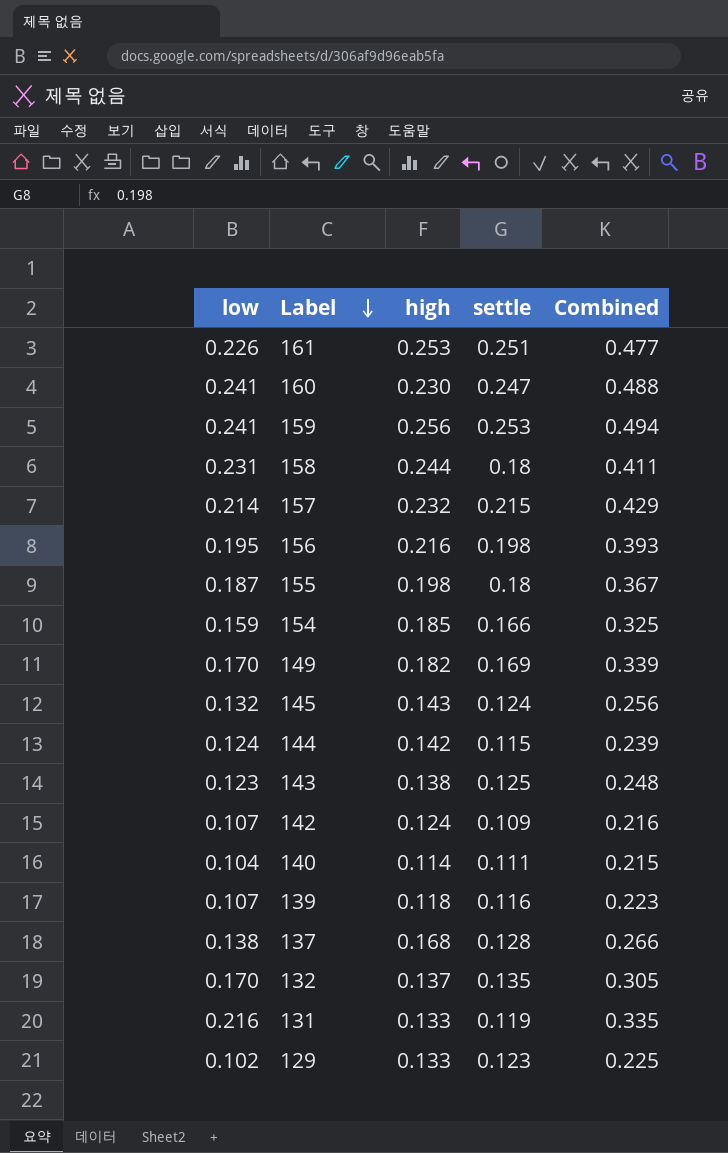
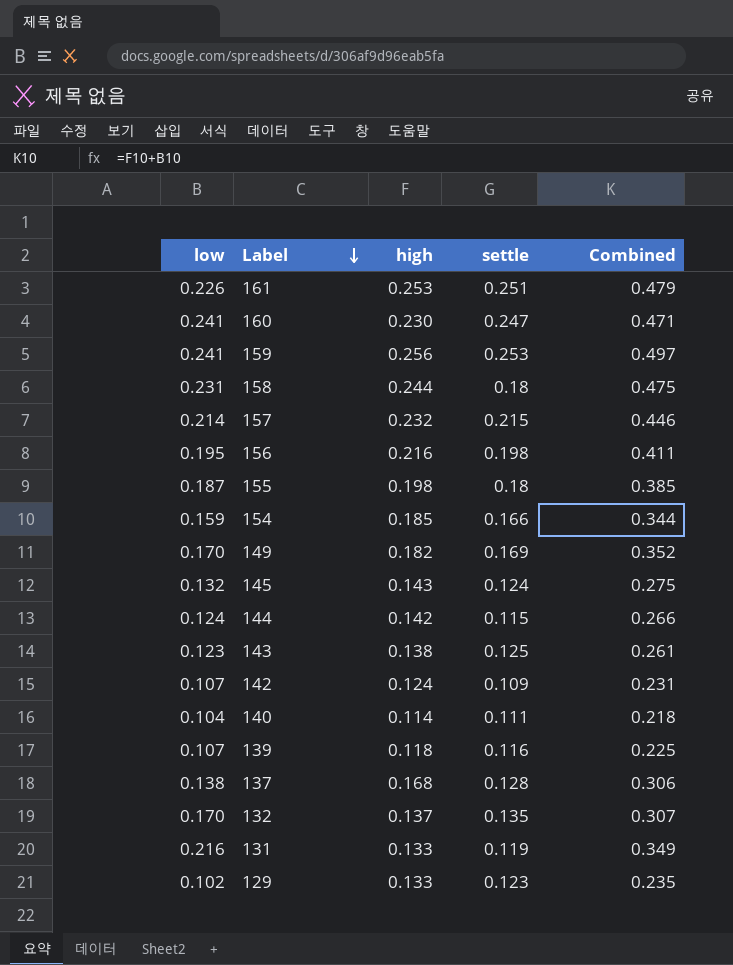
column Combined | formula: [low] + [settle] -> [low] + [high]

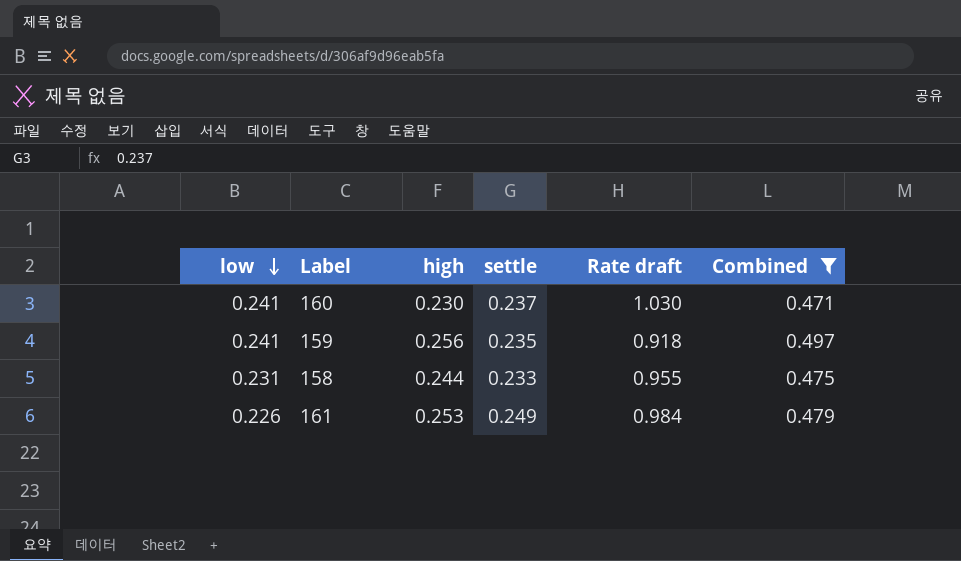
filter: none -> Combined >= 0.471
row order: Label descending -> low descending
column Rate draft | formula: none -> [settle] / [high]
160 | settle: 0.247 -> 0.237
159 | settle: 0.253 -> 0.235
158 | settle: 0.18 -> 0.233
161 | settle: 0.251 -> 0.249

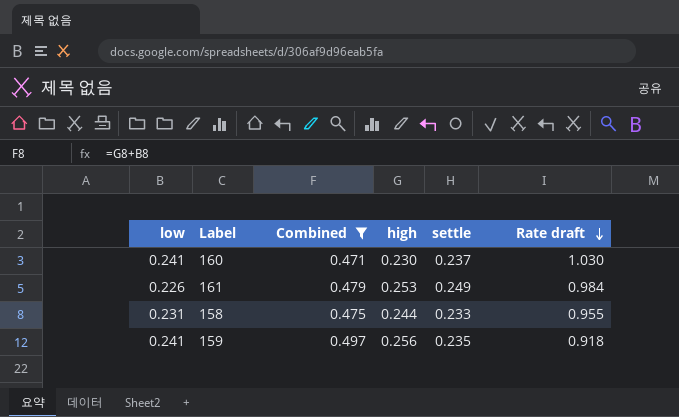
row order: low descending -> Rate draft descending
column Combined | position: 6 -> 3

